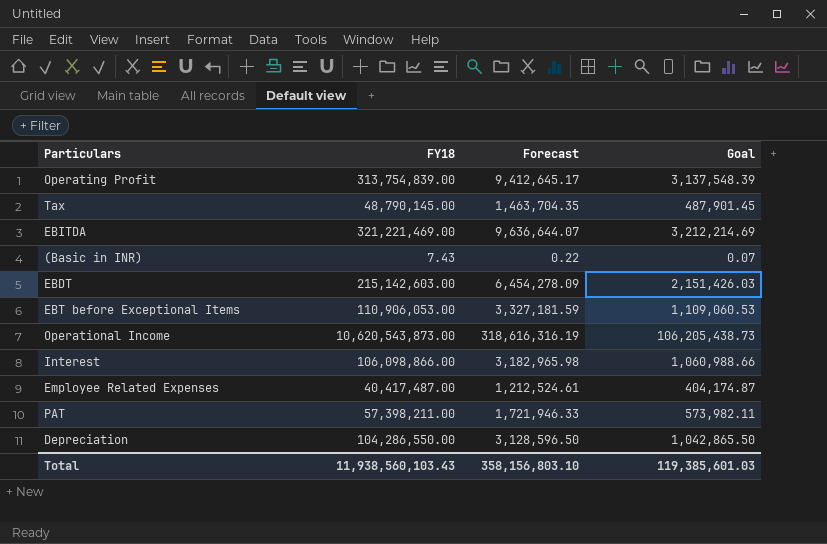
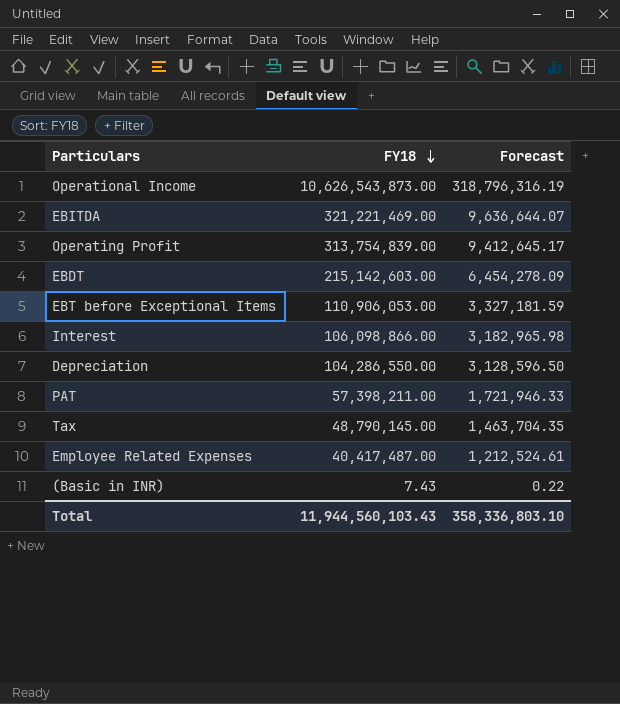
row order: none -> FY18 descending
column Goal | formula: [FY18] * 0.01 -> none
Operational Income | FY18: 10,620,543,873.00 -> 10,626,543,873.00
Operational Income | Forecast: 318,616,316.19 -> 318,796,316.19
Total | FY18: 11,938,560,103.43 -> 11,944,560,103.43
Total | Forecast: 358,156,803.10 -> 358,336,803.10

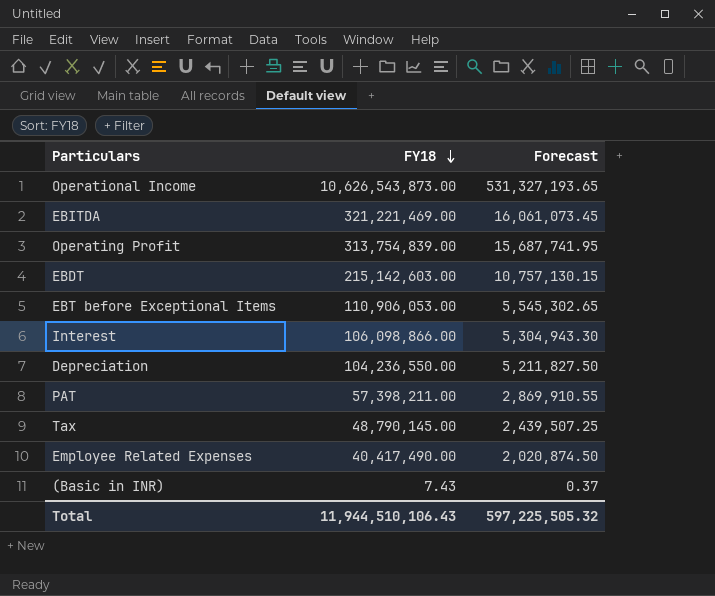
column Forecast | formula: [FY18] * 0.03 -> [FY18] * 0.05
Depreciation | FY18: 104,286,550.00 -> 104,236,550.00
Employee Related Expenses | FY18: 40,417,487.00 -> 40,417,490.00
Total | FY18: 11,944,560,103.43 -> 11,944,510,106.43
Total | Forecast: 358,336,803.10 -> 597,225,505.32

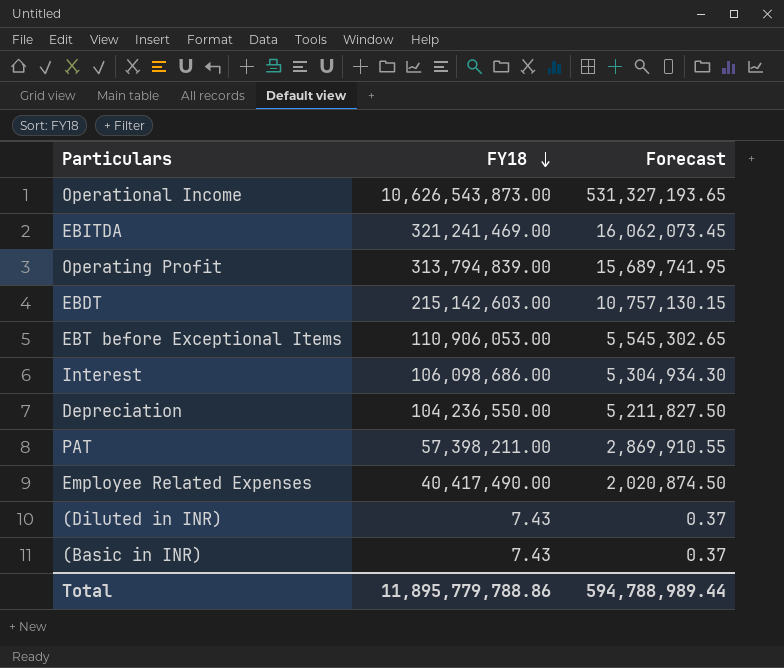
row Tax: 48,790,145.00 | 2,439,507.25 -> none
EBITDA | FY18: 321,221,469.00 -> 321,241,469.00
EBITDA | Forecast: 16,061,073.45 -> 16,062,073.45
Operating Profit | FY18: 313,754,839.00 -> 313,794,839.00
Operating Profit | Forecast: 15,687,741.95 -> 15,689,741.95
Interest | FY18: 106,098,866.00 -> 106,098,686.00
Interest | Forecast: 5,304,943.30 -> 5,304,934.30
row (Diluted in INR): none -> 7.43 | 0.37
Total | FY18: 11,944,510,106.43 -> 11,895,779,788.86
Total | Forecast: 597,225,505.32 -> 594,788,989.44

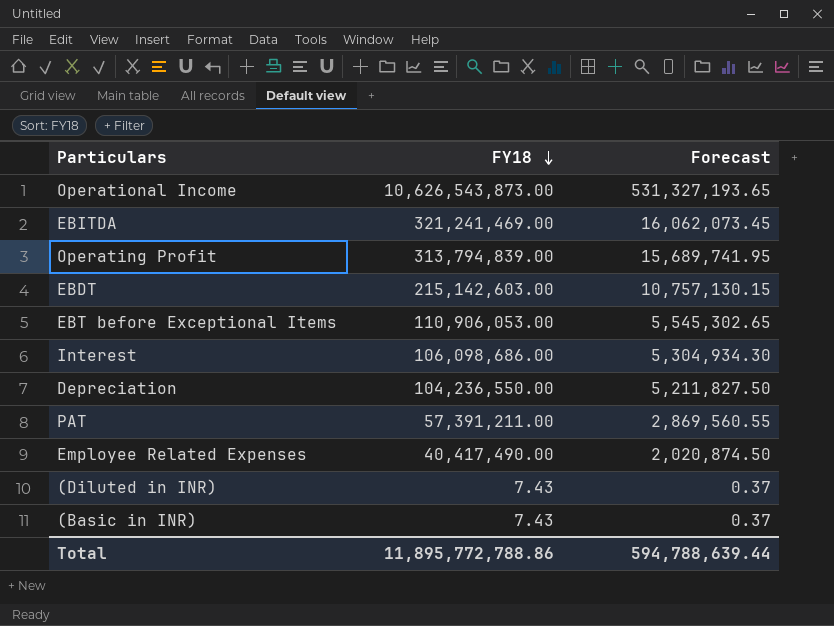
PAT | FY18: 57,398,211.00 -> 57,391,211.00
PAT | Forecast: 2,869,910.55 -> 2,869,560.55
Total | FY18: 11,895,779,788.86 -> 11,895,772,788.86
Total | Forecast: 594,788,989.44 -> 594,788,639.44

